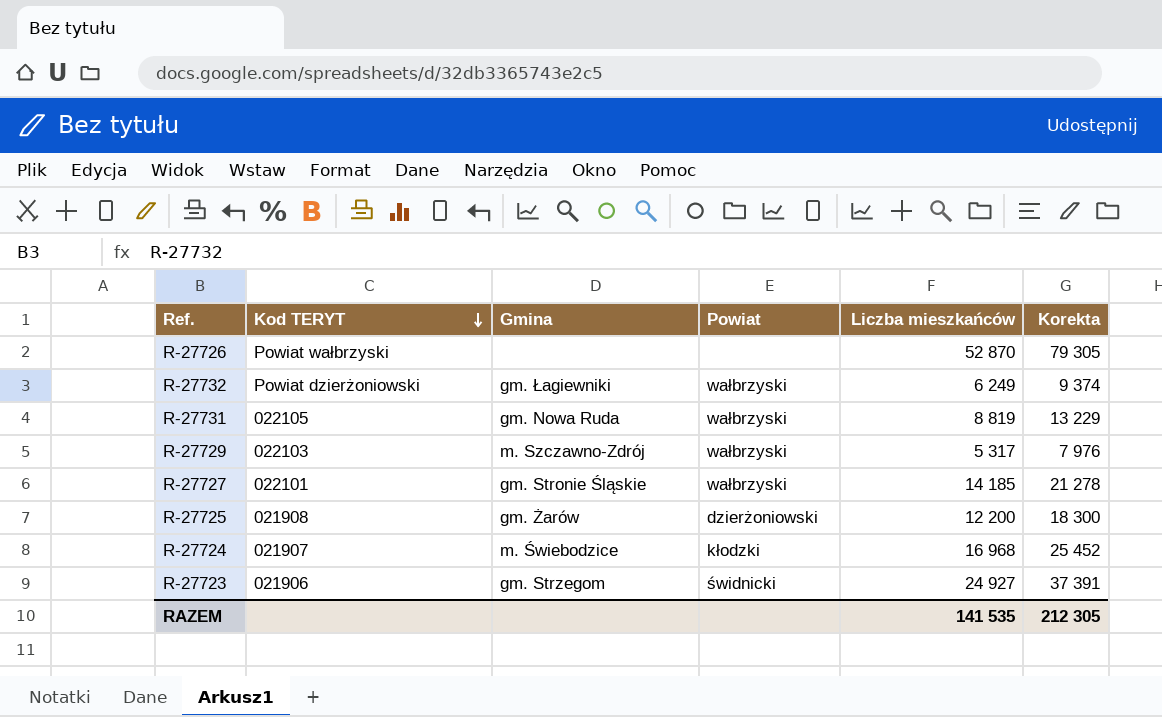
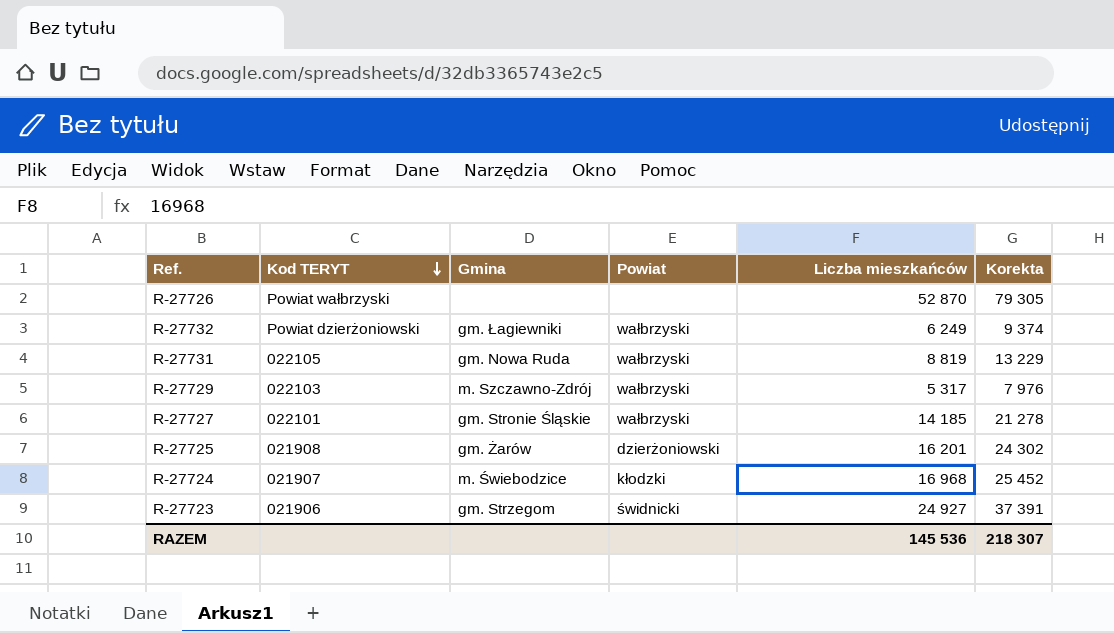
R-27725 | Liczba mieszkańców: 12 200 -> 16 201
R-27725 | Korekta: 18 300 -> 24 302
RAZEM | Liczba mieszkańców: 141 535 -> 145 536
RAZEM | Korekta: 212 305 -> 218 307

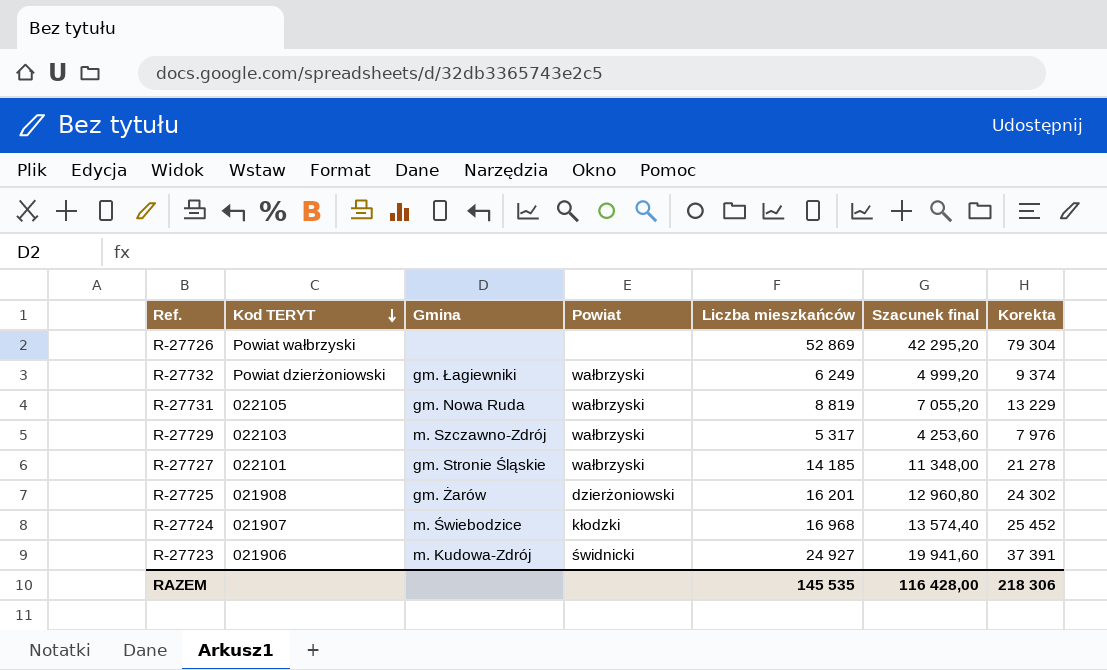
column Szacunek final | formula: none -> [Liczba mieszkańców] * 0,8
R-27726 | Liczba mieszkańców: 52 870 -> 52 869
R-27726 | Korekta: 79 305 -> 79 304
R-27723 | Gmina: gm. Strzegom -> m. Kudowa-Zdrój
RAZEM | Liczba mieszkańców: 145 536 -> 145 535
RAZEM | Korekta: 218 307 -> 218 306

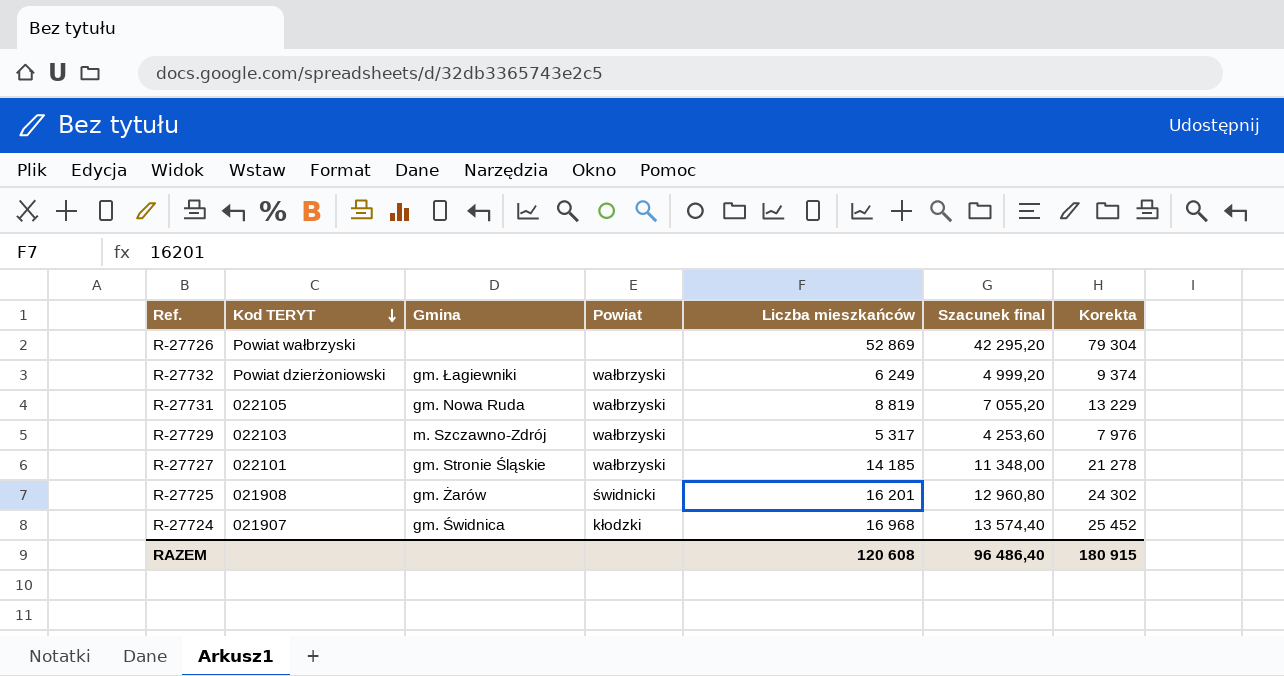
row R-27723: 021906 | m. Kudowa-Zdrój | świdnicki | 24 927 | 19 941,60 | 37 391 -> none
R-27725 | Powiat: dzierżoniowski -> świdnicki
R-27724 | Gmina: m. Świebodzice -> gm. Świdnica
RAZEM | Liczba mieszkańców: 145 535 -> 120 608
RAZEM | Szacunek final: 116 428,00 -> 96 486,40
RAZEM | Korekta: 218 306 -> 180 915

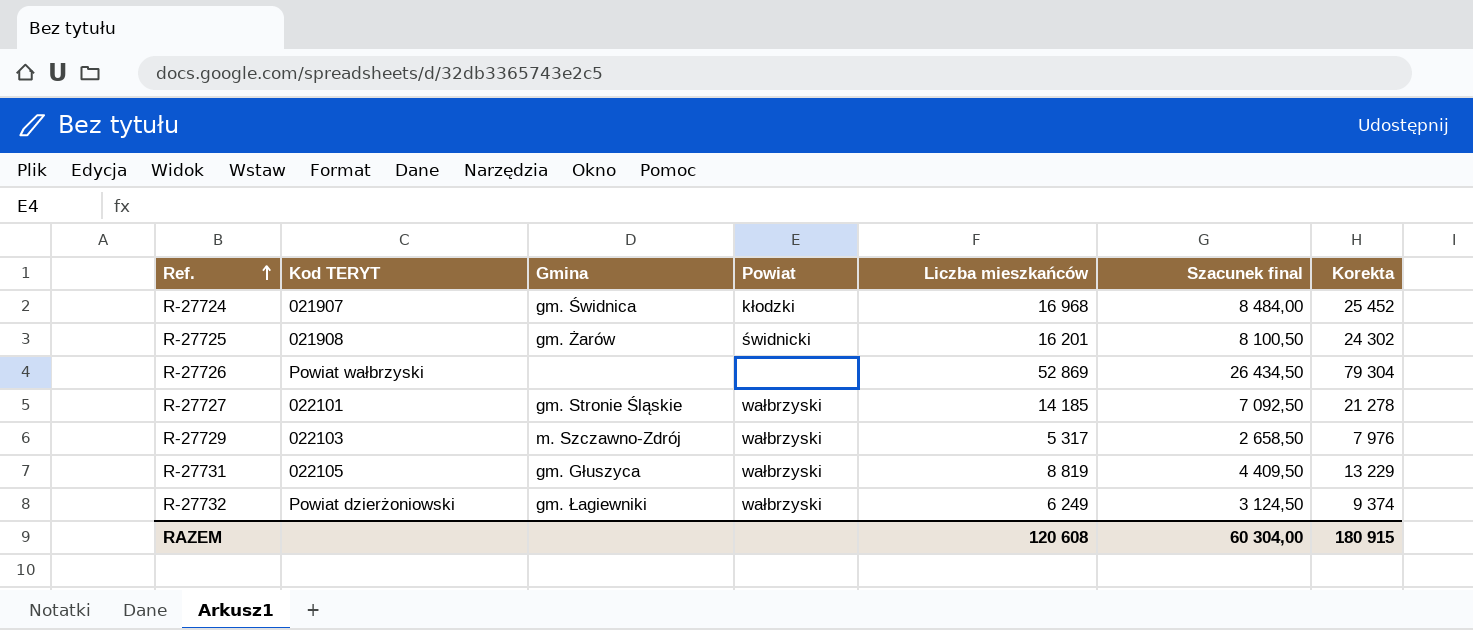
row order: Kod TERYT descending -> Ref. ascending
column Szacunek final | formula: [Liczba mieszkańców] * 0,8 -> [Liczba mieszkańców] * 0,5
R-27731 | Gmina: gm. Nowa Ruda -> gm. Głuszyca
RAZEM | Szacunek final: 96 486,40 -> 60 304,00

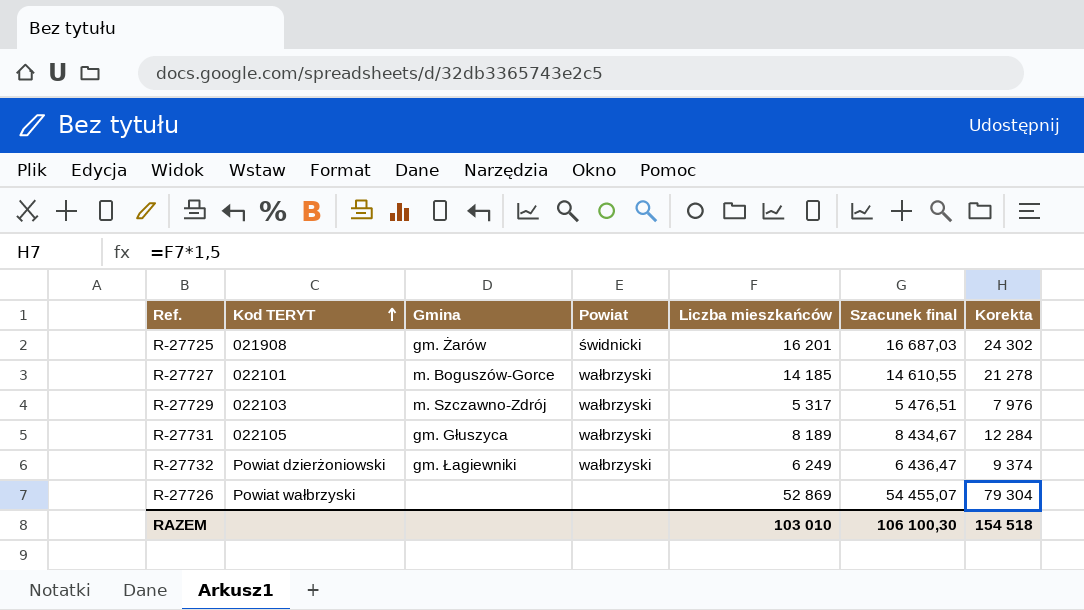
row order: Ref. ascending -> Kod TERYT ascending
column Szacunek final | formula: [Liczba mieszkańców] * 0,5 -> [Liczba mieszkańców] * 1,03
row R-27724: 021907 | gm. Świdnica | kłodzki | 16 968 | 8 484,00 | 25 452 -> none
R-27727 | Gmina: gm. Stronie Śląskie -> m. Boguszów-Gorce
R-27731 | Liczba mieszkańców: 8 819 -> 8 189
R-27731 | Korekta: 13 229 -> 12 284
RAZEM | Liczba mieszkańców: 120 608 -> 103 010
RAZEM | Szacunek final: 60 304,00 -> 106 100,30
RAZEM | Korekta: 180 915 -> 154 518

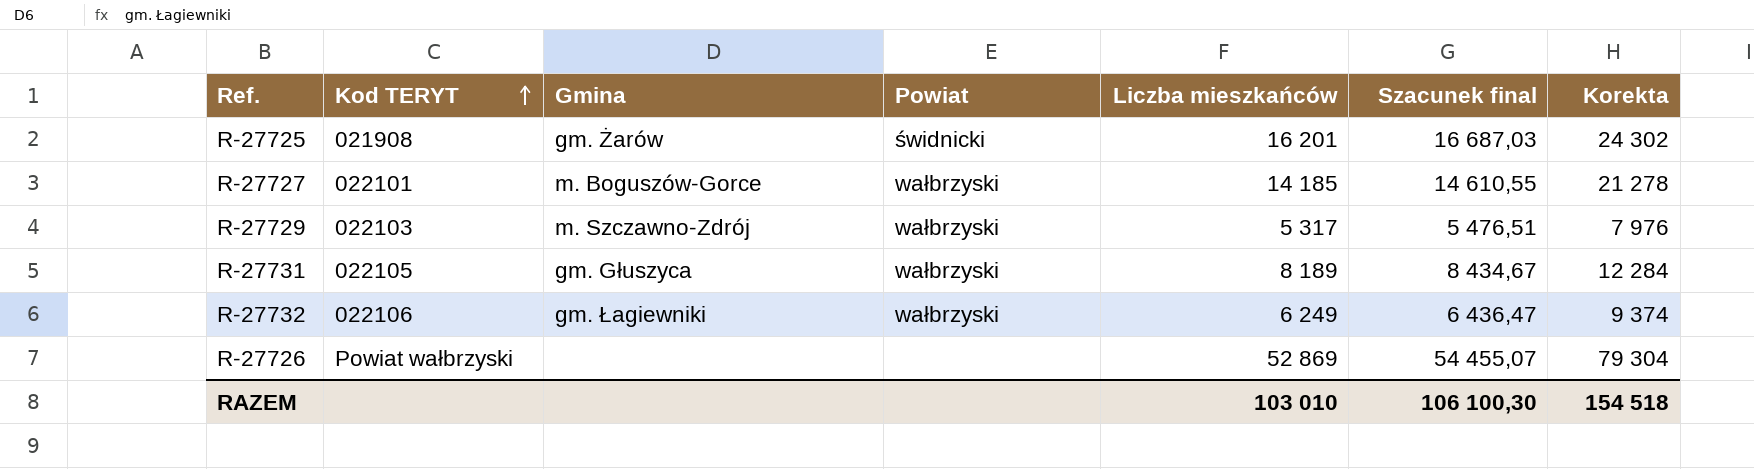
R-27732 | Kod TERYT: Powiat dzierżoniowski -> 022106

